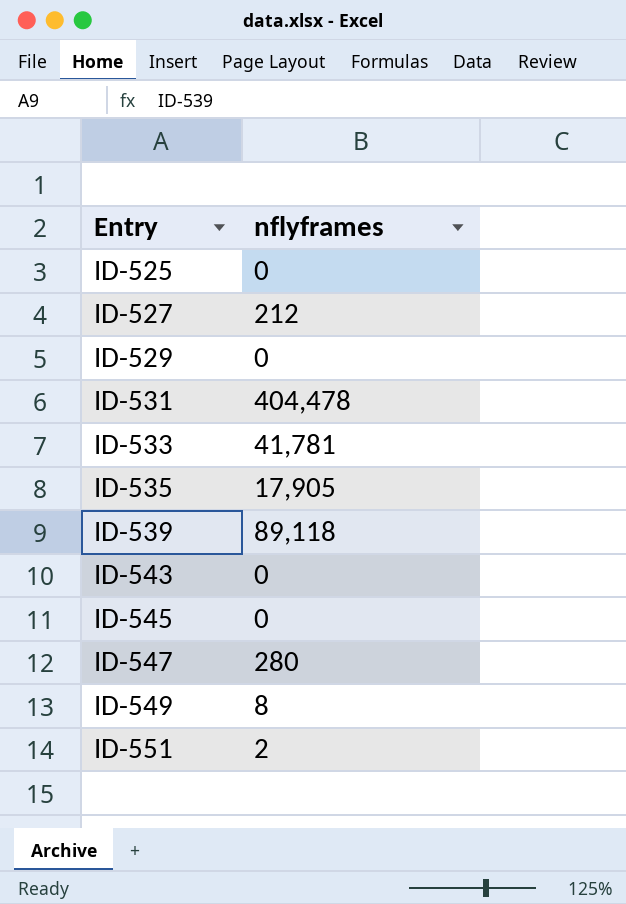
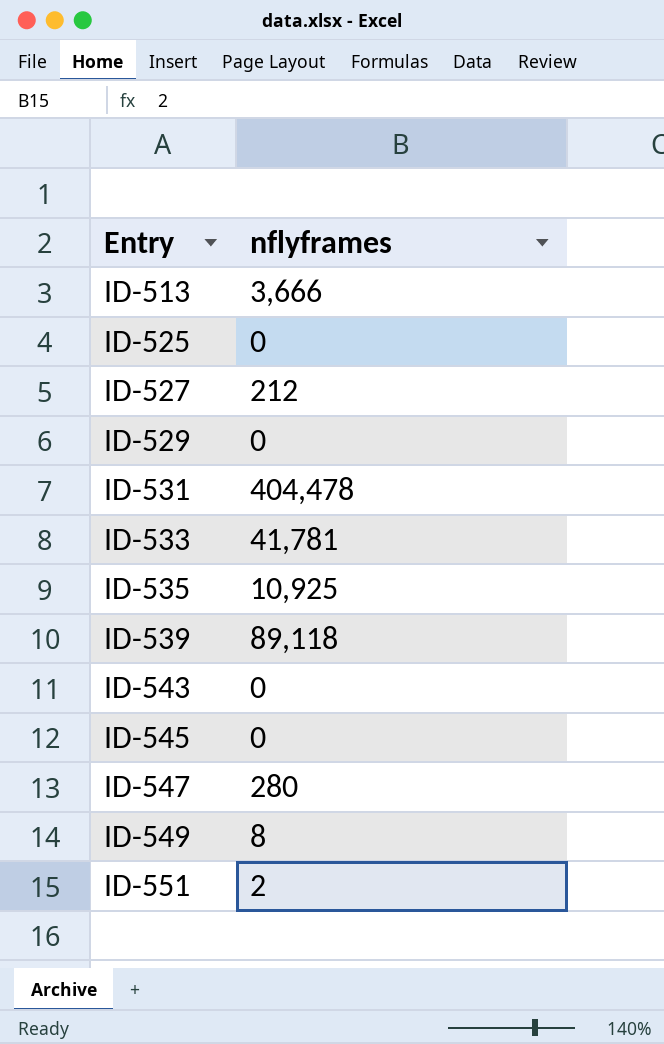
row ID-513: none -> 3,666
ID-535 | nflyframes: 17,905 -> 10,925

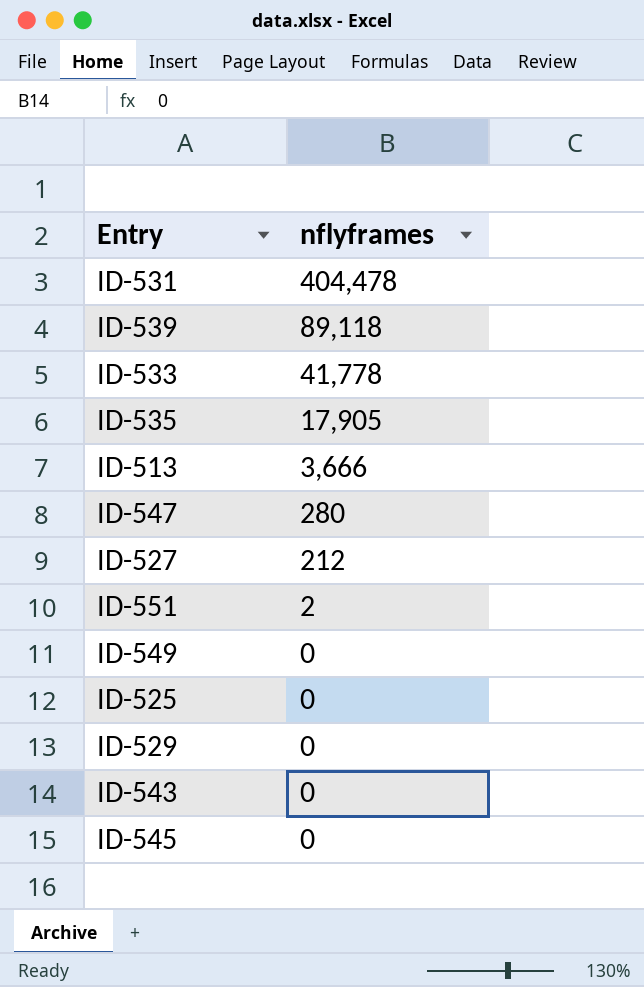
row order: Entry ascending -> nflyframes descending
ID-533 | nflyframes: 41,781 -> 41,778
ID-535 | nflyframes: 10,925 -> 17,905
ID-549 | nflyframes: 8 -> 0

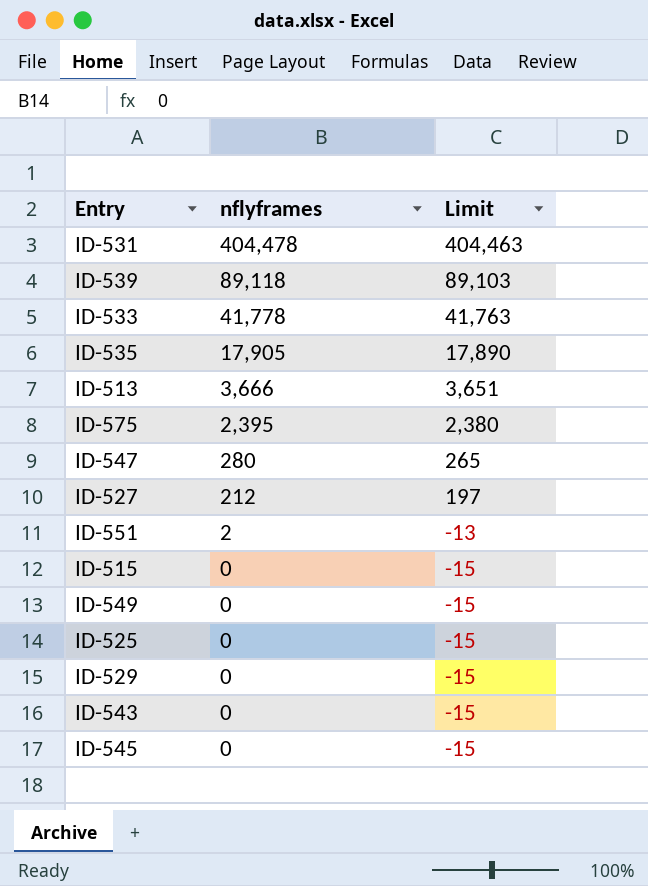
column Limit | formula: none -> [nflyframes] - 15
row ID-575: none -> 2,395 | 2,380
row ID-515: none -> 0 | -15

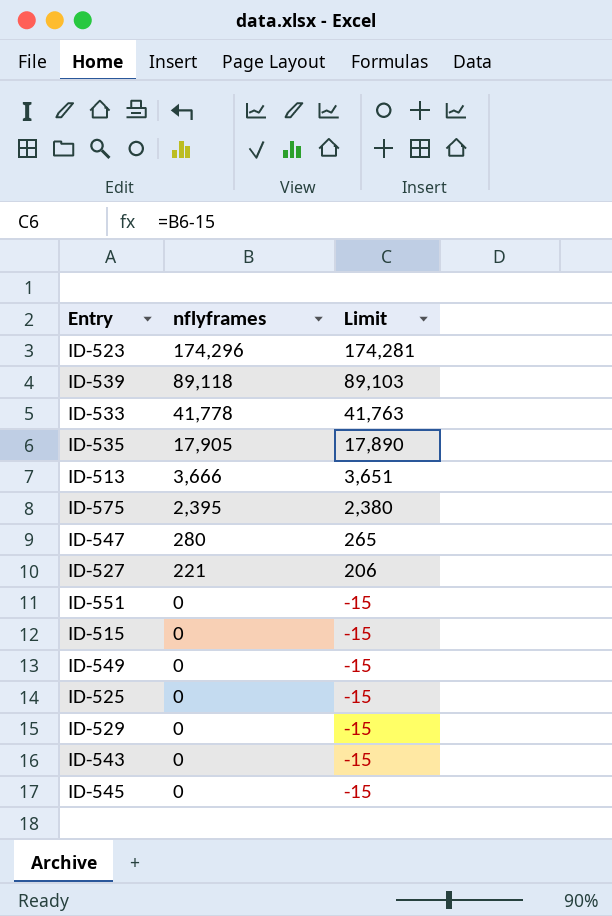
row ID-531: 404,478 | 404,463 -> none
row ID-523: none -> 174,296 | 174,281
ID-527 | nflyframes: 212 -> 221
ID-527 | Limit: 197 -> 206
ID-551 | nflyframes: 2 -> 0
ID-551 | Limit: -13 -> -15

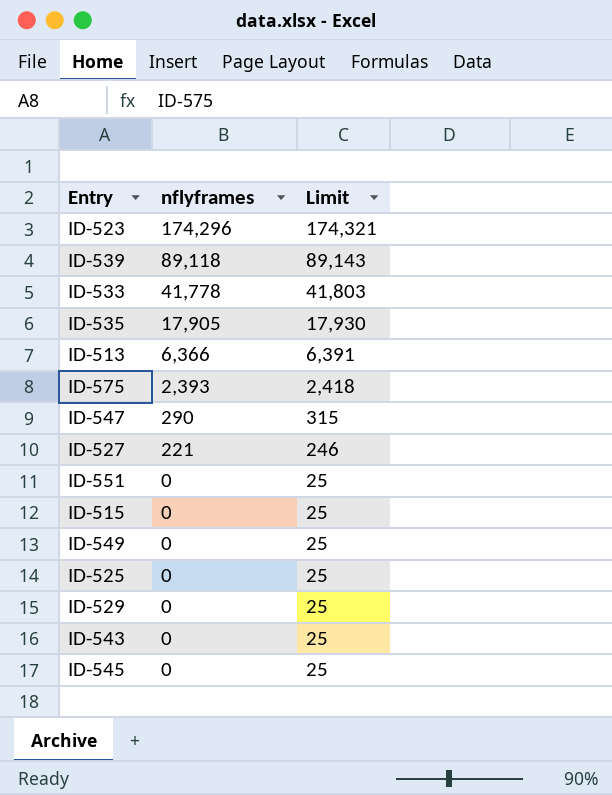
column Limit | formula: [nflyframes] - 15 -> [nflyframes] + 25
ID-513 | nflyframes: 3,666 -> 6,366
ID-575 | nflyframes: 2,395 -> 2,393
ID-547 | nflyframes: 280 -> 290

